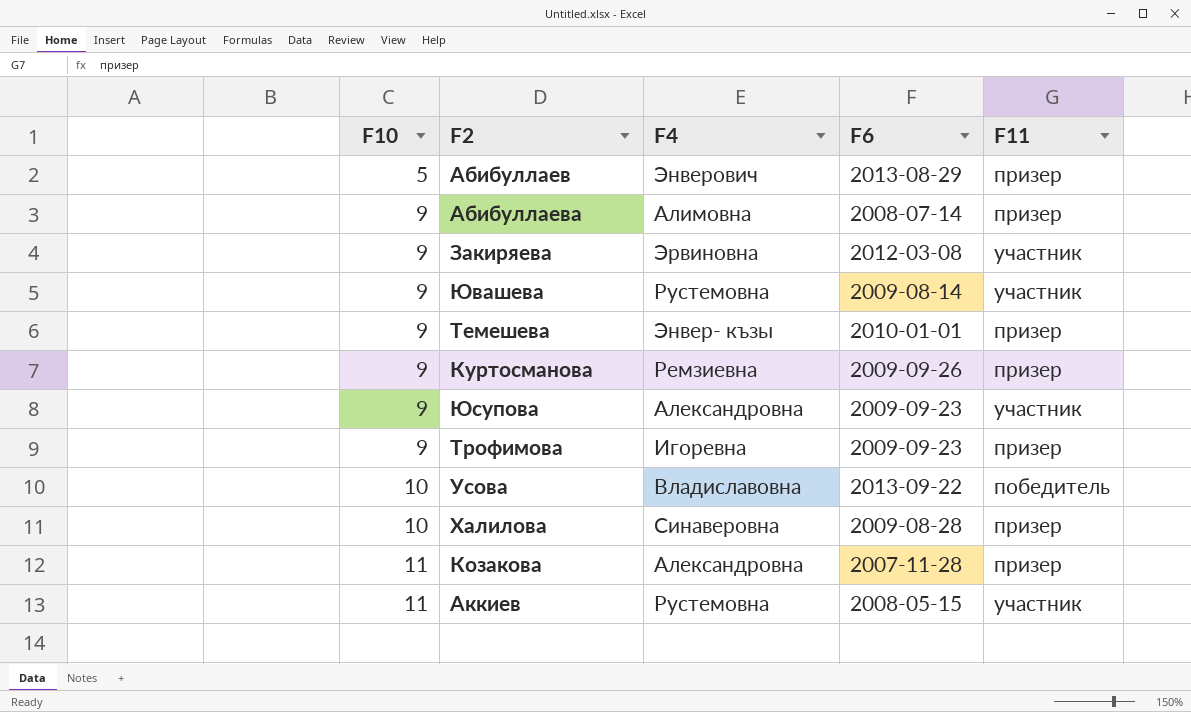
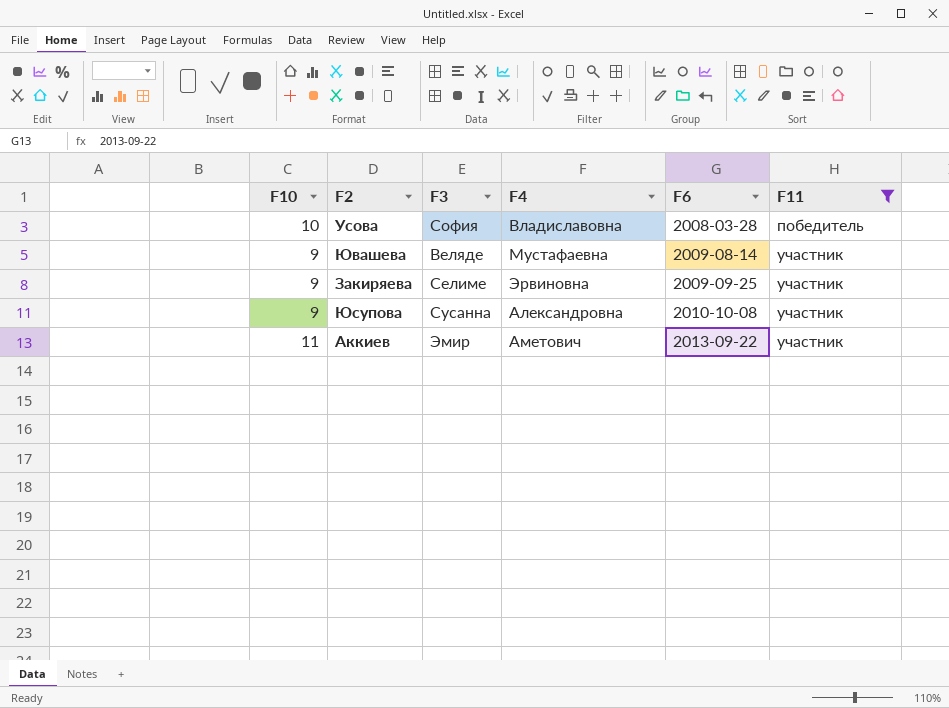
filter: none -> F11 != призер
row order: F10 ascending -> F6 ascending
column F3 | position: none -> 3
Усова | F6: 2013-09-22 -> 2008-03-28
Ювашева | F4: Рустемовна -> Мустафаевна
Закиряева | F6: 2012-03-08 -> 2009-09-25
Юсупова | F6: 2009-09-23 -> 2010-10-08
Аккиев | F4: Рустемовна -> Аметович
Аккиев | F6: 2008-05-15 -> 2013-09-22

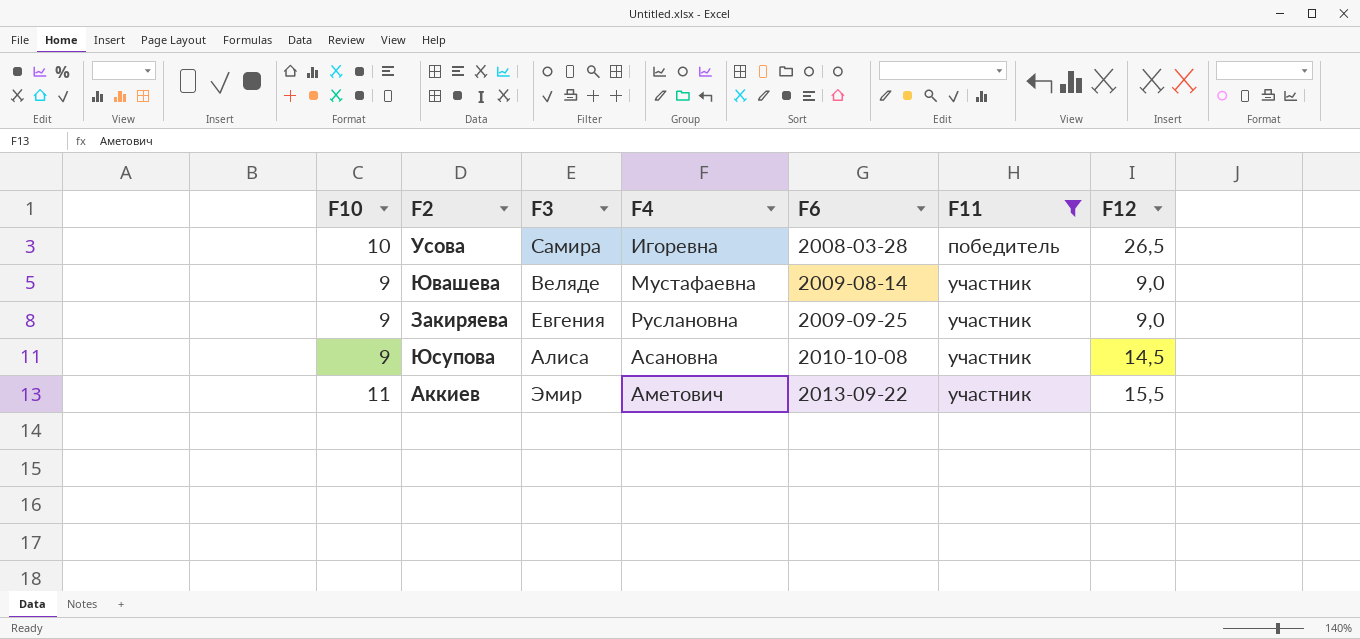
column F12 | position: none -> 7
Усова | F3: София -> Самира
Усова | F4: Владиславовна -> Игоревна
Закиряева | F3: Селиме -> Евгения
Закиряева | F4: Эрвиновна -> Руслановна
Юсупова | F3: Сусанна -> Алиса
Юсупова | F4: Александровна -> Асановна

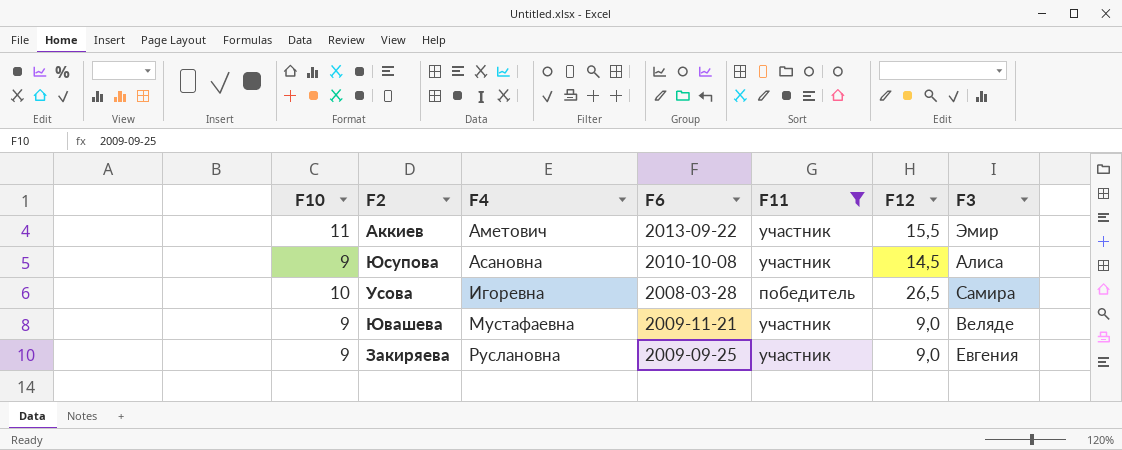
row order: F6 ascending -> F4 ascending
column F3 | position: 3 -> 7
Ювашева | F6: 2009-08-14 -> 2009-11-21

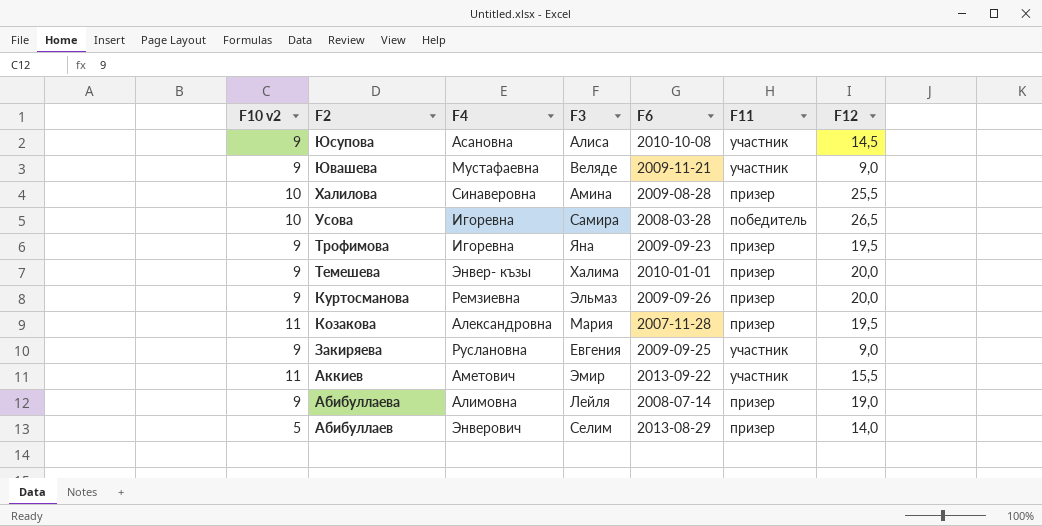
filter: F11 != призер -> none
row order: F4 ascending -> F2 descending
column name: F10 -> F10 v2
column F3 | position: 7 -> 4

